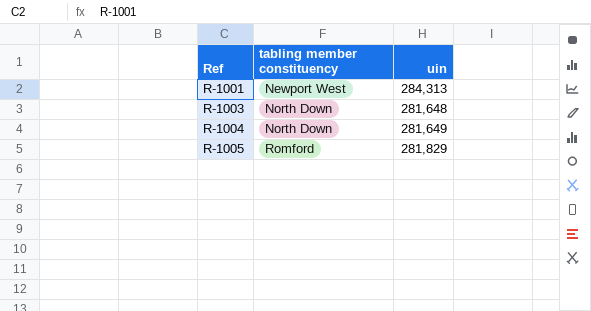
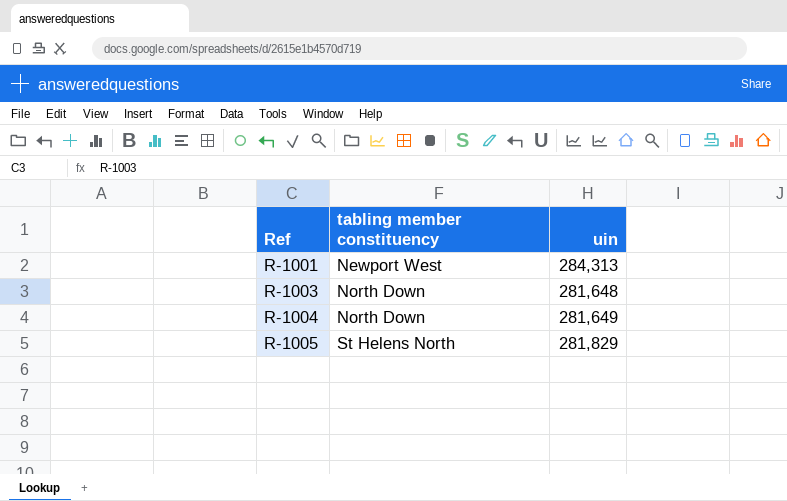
R-1005 | tabling member constituency: Romford -> St Helens North

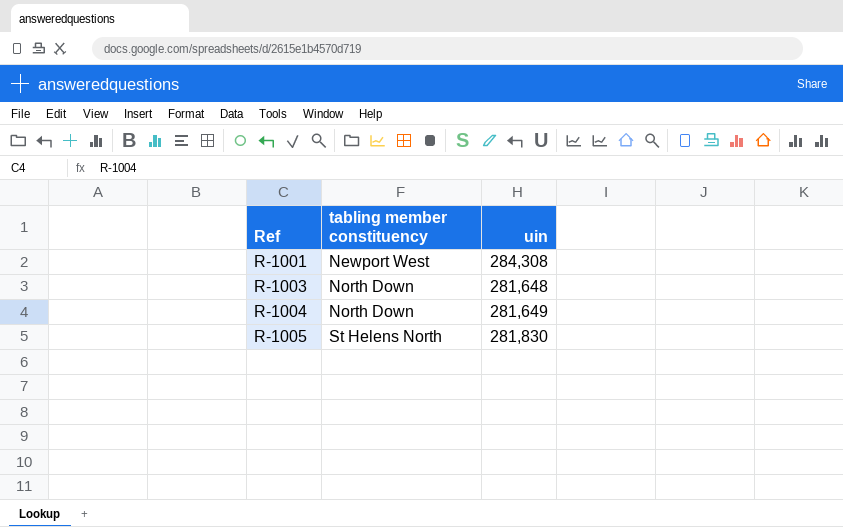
R-1001 | uin: 284,313 -> 284,308
R-1005 | uin: 281,829 -> 281,830

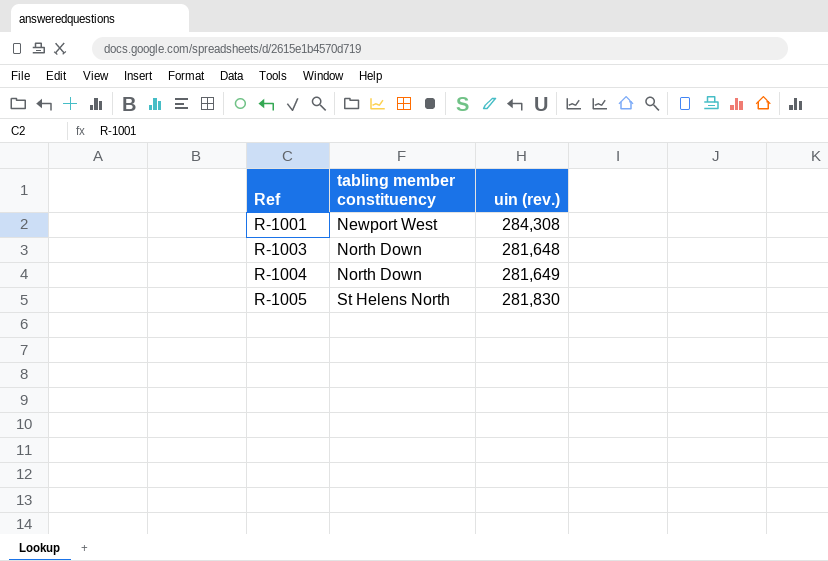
column name: uin -> uin (rev.)

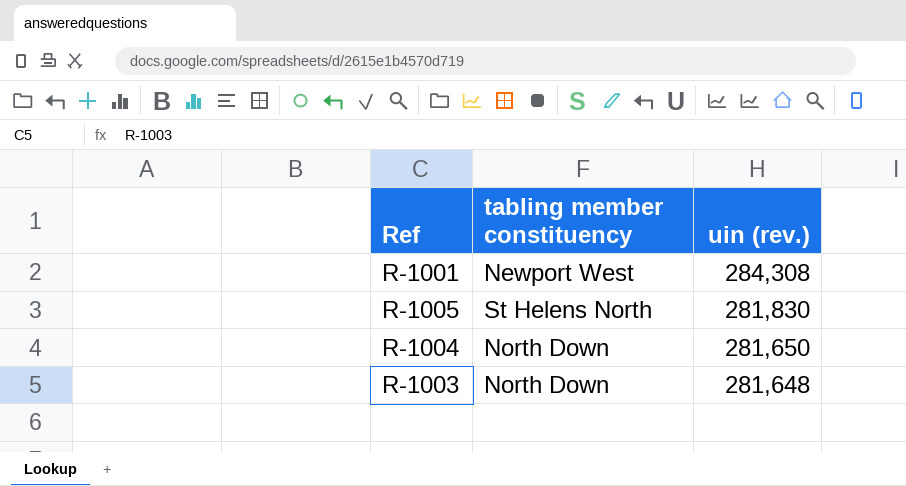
row order: Ref ascending -> uin (rev.) descending
R-1004 | uin (rev.): 281,649 -> 281,650

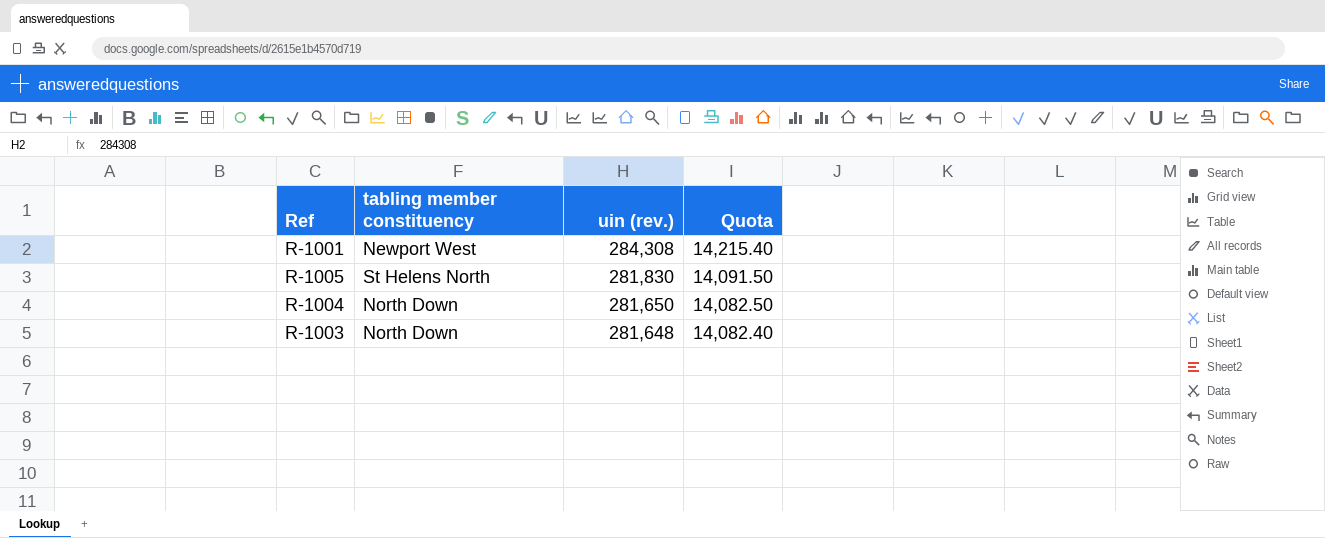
column Quota | formula: none -> [uin (rev.)] * 0.05

